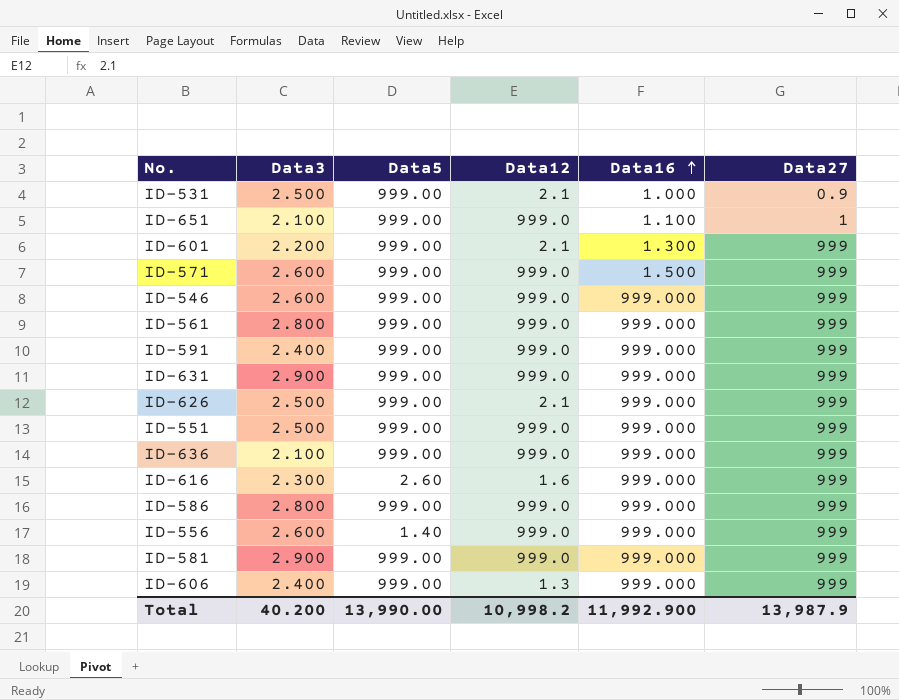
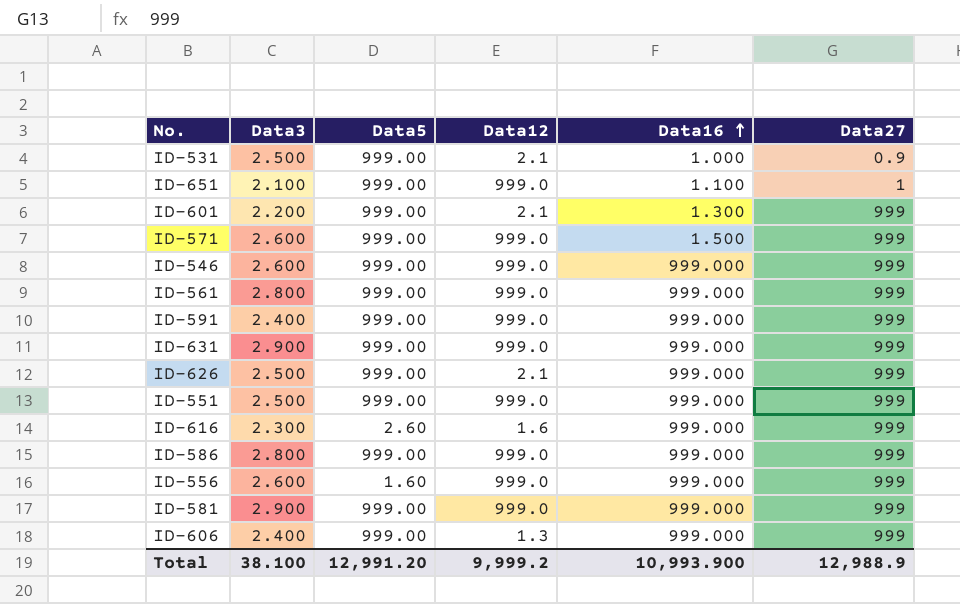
row ID-636: 2.100 | 999.00 | 999.0 | 999.000 | 999 -> none
ID-556 | Data5: 1.40 -> 1.60
Total | Data3: 40.200 -> 38.100
Total | Data5: 13,990.00 -> 12,991.20
Total | Data12: 10,998.2 -> 9,999.2
Total | Data16: 11,992.900 -> 10,993.900
Total | Data27: 13,987.9 -> 12,988.9

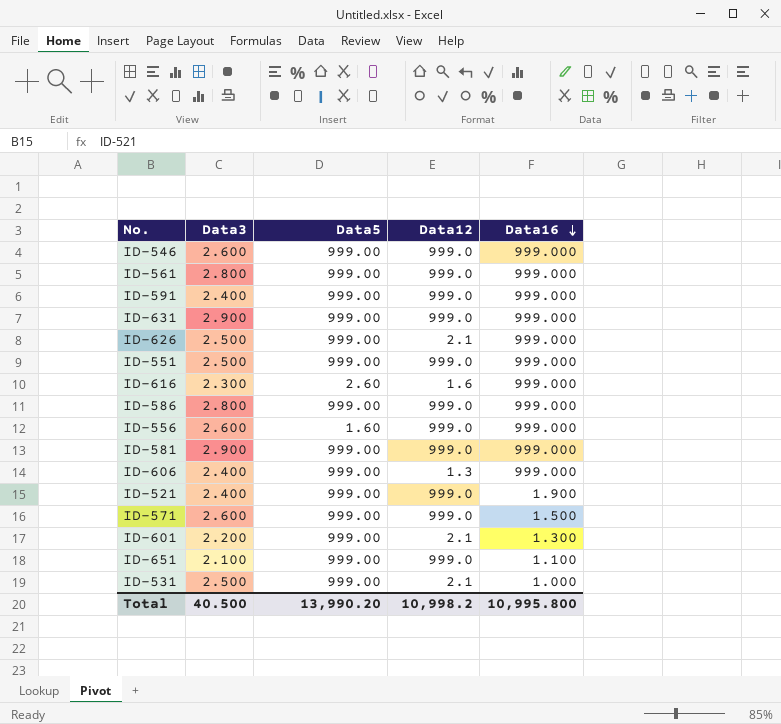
row order: Data16 ascending -> Data16 descending
column Data27 | position: 6 -> none
row ID-521: none -> 2.400 | 999.00 | 999.0 | 1.900
Total | Data3: 38.100 -> 40.500
Total | Data5: 12,991.20 -> 13,990.20
Total | Data12: 9,999.2 -> 10,998.2
Total | Data16: 10,993.900 -> 10,995.800

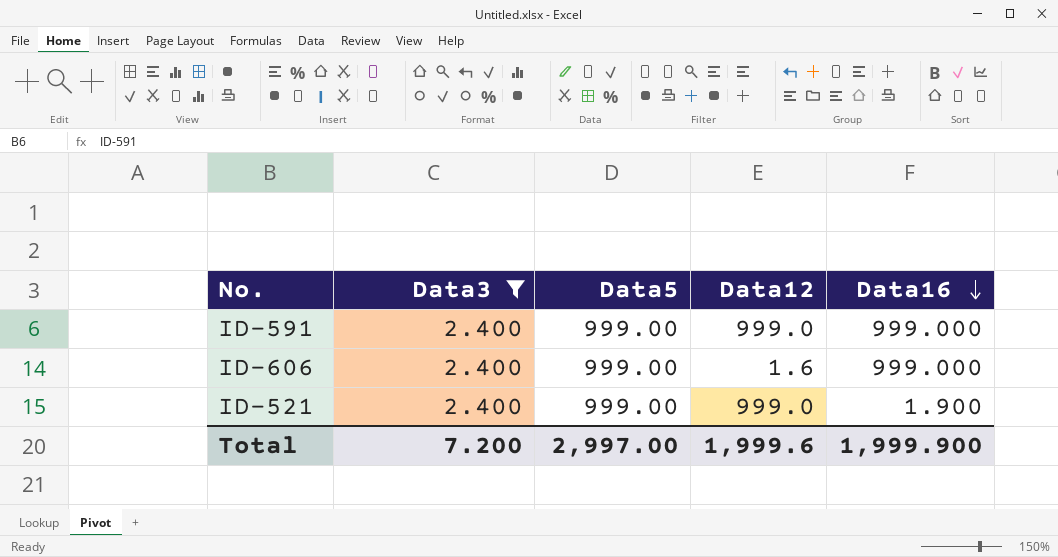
filter: none -> Data3 = 2.400
ID-606 | Data12: 1.3 -> 1.6
Total | Data3: 40.500 -> 7.200
Total | Data5: 13,990.20 -> 2,997.00
Total | Data12: 10,998.2 -> 1,999.6
Total | Data16: 10,995.800 -> 1,999.900

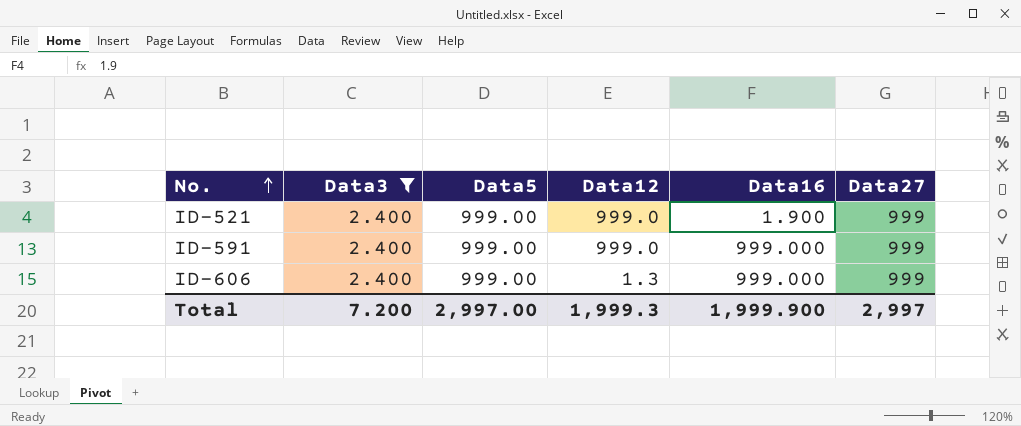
row order: Data16 descending -> No. ascending
column Data27 | position: none -> 6
ID-606 | Data12: 1.6 -> 1.3
Total | Data12: 1,999.6 -> 1,999.3

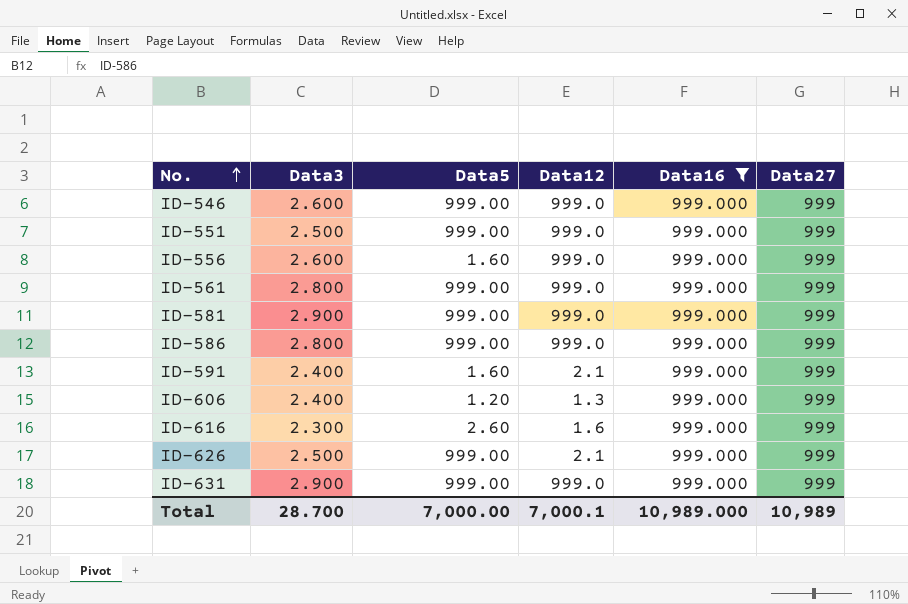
filter: Data3 = 2.400 -> Data16 = 999.000
ID-591 | Data5: 999.00 -> 1.60
ID-591 | Data12: 999.0 -> 2.1
ID-606 | Data5: 999.00 -> 1.20
Total | Data3: 7.200 -> 28.700
Total | Data5: 2,997.00 -> 7,000.00
Total | Data12: 1,999.3 -> 7,000.1
Total | Data16: 1,999.900 -> 10,989.000
Total | Data27: 2,997 -> 10,989

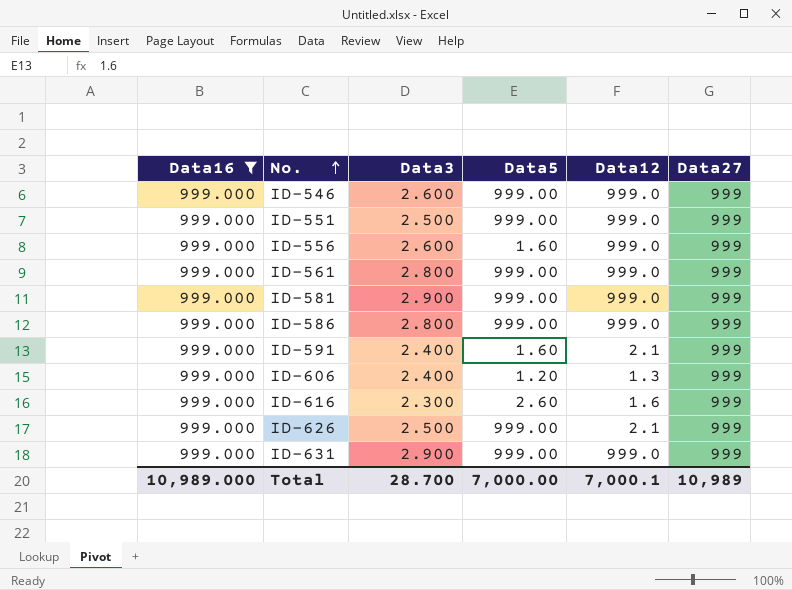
column Data16 | position: 5 -> 1

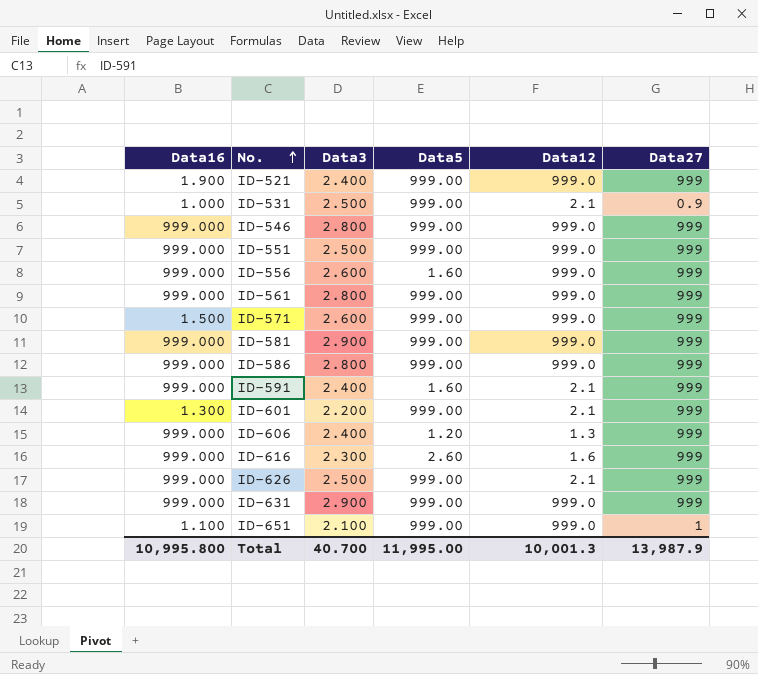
filter: Data16 = 999.000 -> none
ID-546 | Data3: 2.600 -> 2.800
Total | Data16: 10,989.000 -> 10,995.800
Total | Data3: 28.700 -> 40.700
Total | Data5: 7,000.00 -> 11,995.00
Total | Data12: 7,000.1 -> 10,001.3
Total | Data27: 10,989 -> 13,987.9

